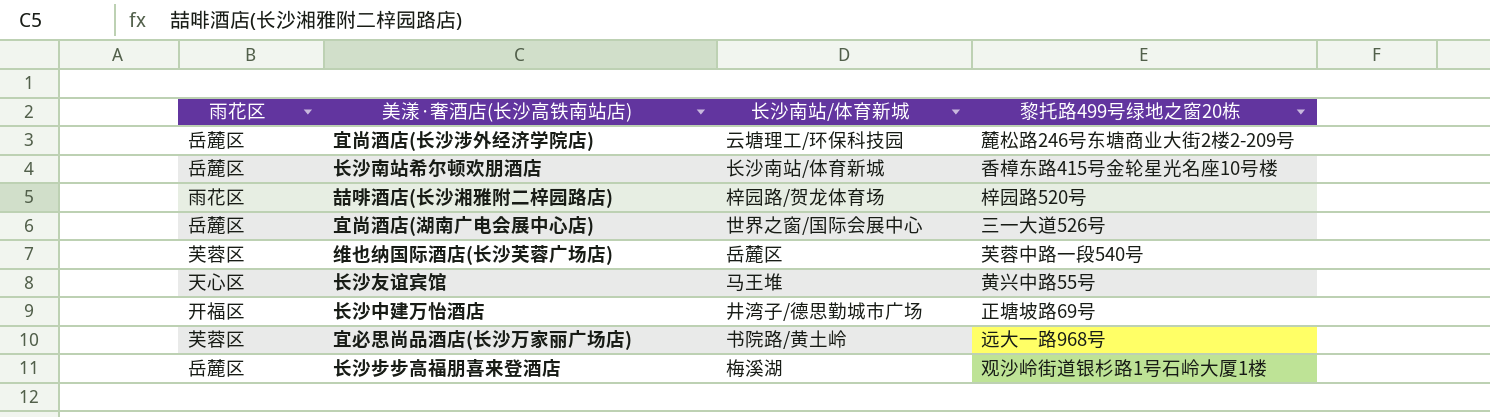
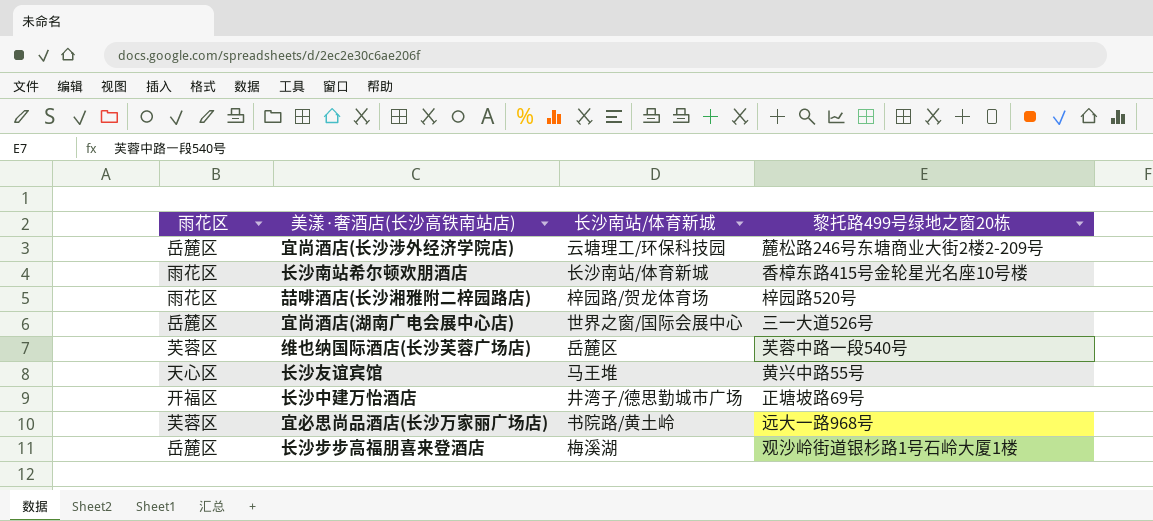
长沙南站希尔顿欢朋酒店 | 雨花区: 岳麓区 -> 雨花区

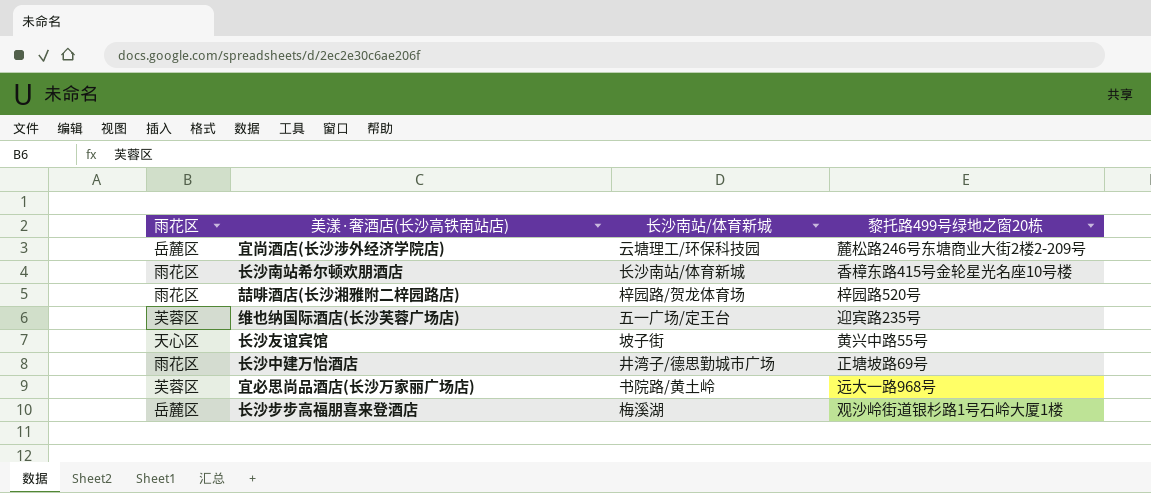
row 宜尚酒店(湖南广电会展中心店): 岳麓区 | 世界之窗/国际会展中心 | 三一大道526号 -> none
维也纳国际酒店(长沙芙蓉广场店) | 长沙南站/体育新城: 岳麓区 -> 五一广场/定王台
维也纳国际酒店(长沙芙蓉广场店) | 黎托路499号绿地之窗20栋: 芙蓉中路一段540号 -> 迎宾路235号
长沙友谊宾馆 | 长沙南站/体育新城: 马王堆 -> 坡子街
长沙中建万怡酒店 | 雨花区: 开福区 -> 雨花区

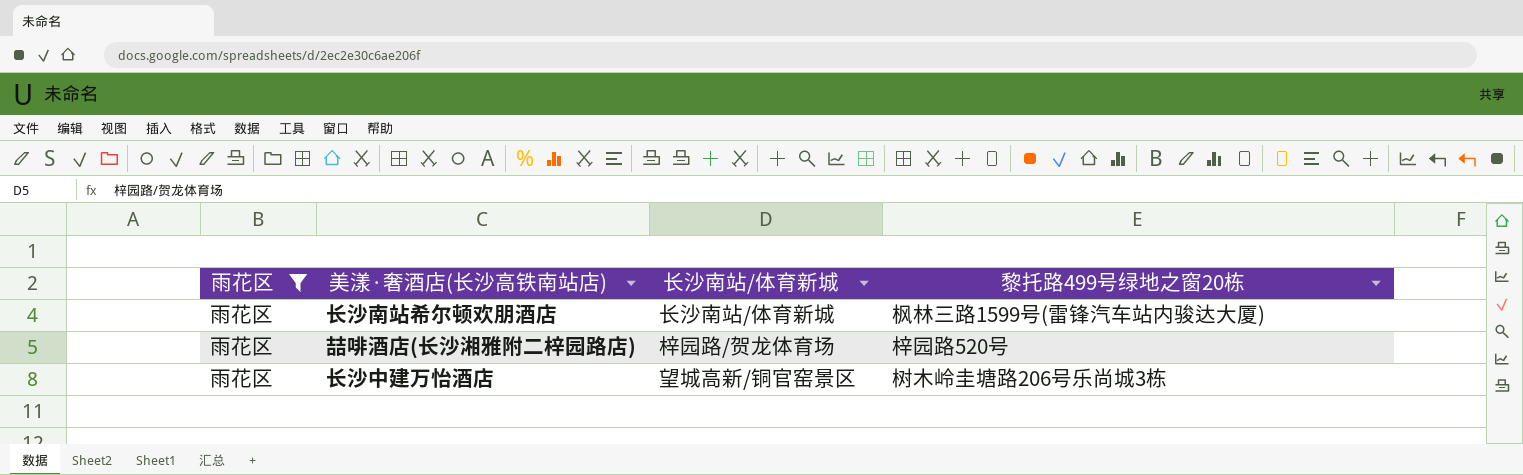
filter: none -> 雨花区 = 雨花区
长沙南站希尔顿欢朋酒店 | 黎托路499号绿地之窗20栋: 香樟东路415号金轮星光名座10号楼 -> 枫林三路1599号(雷锋汽车站内骏达大厦)
长沙中建万怡酒店 | 长沙南站/体育新城: 井湾子/德思勤城市广场 -> 望城高新/铜官窑景区
长沙中建万怡酒店 | 黎托路499号绿地之窗20栋: 正塘坡路69号 -> 树木岭圭塘路206号乐尚城3栋

